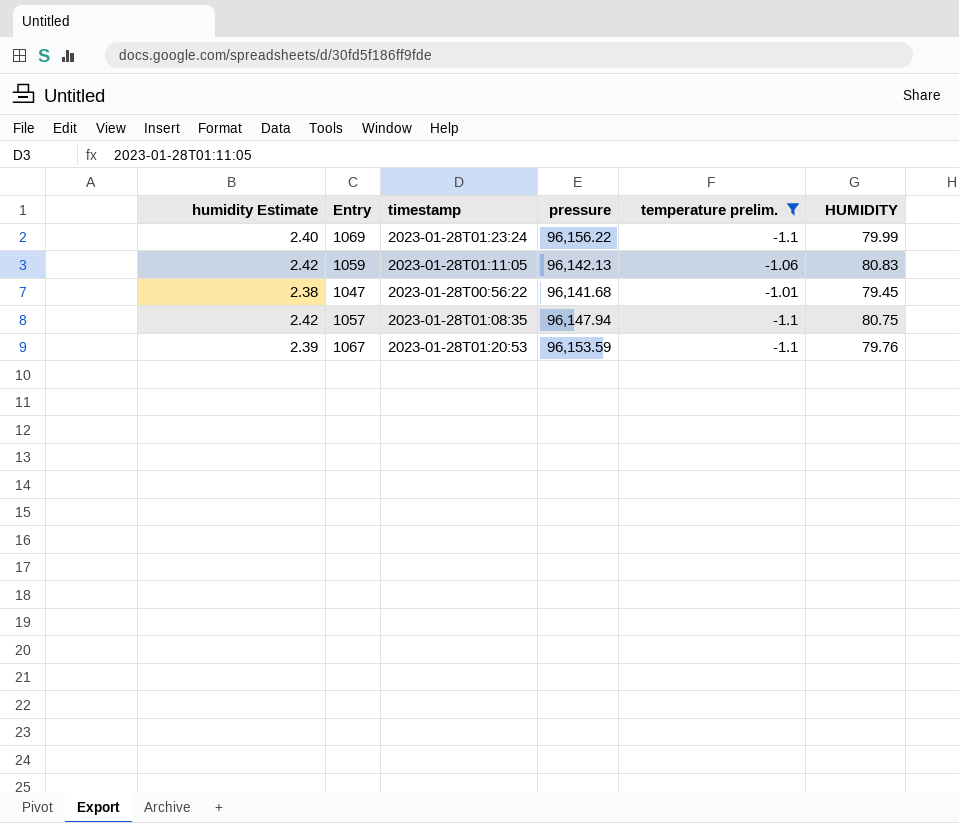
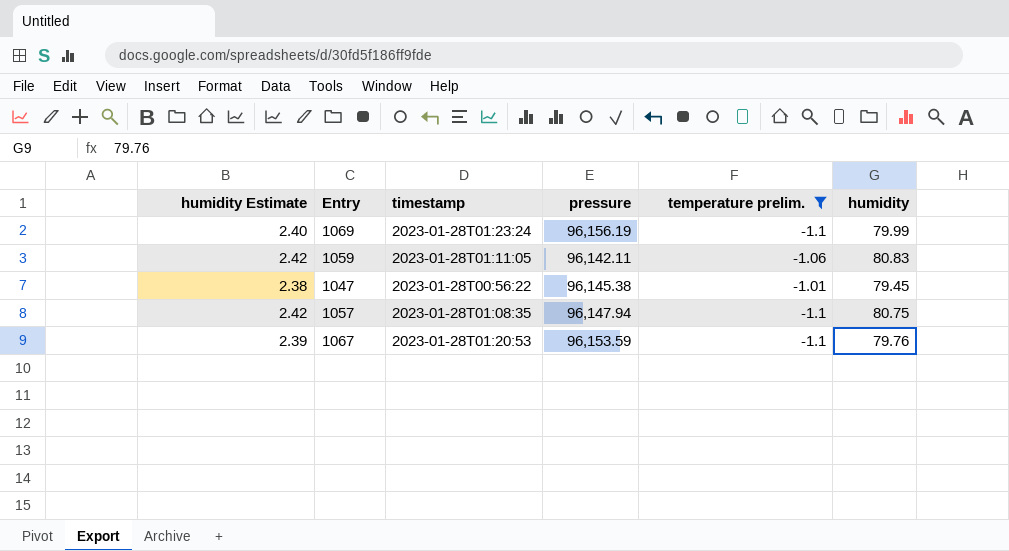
column name: HUMIDITY -> humidity
1069 | pressure: 96,156.22 -> 96,156.19
1059 | pressure: 96,142.13 -> 96,142.11
1047 | pressure: 96,141.68 -> 96,145.38

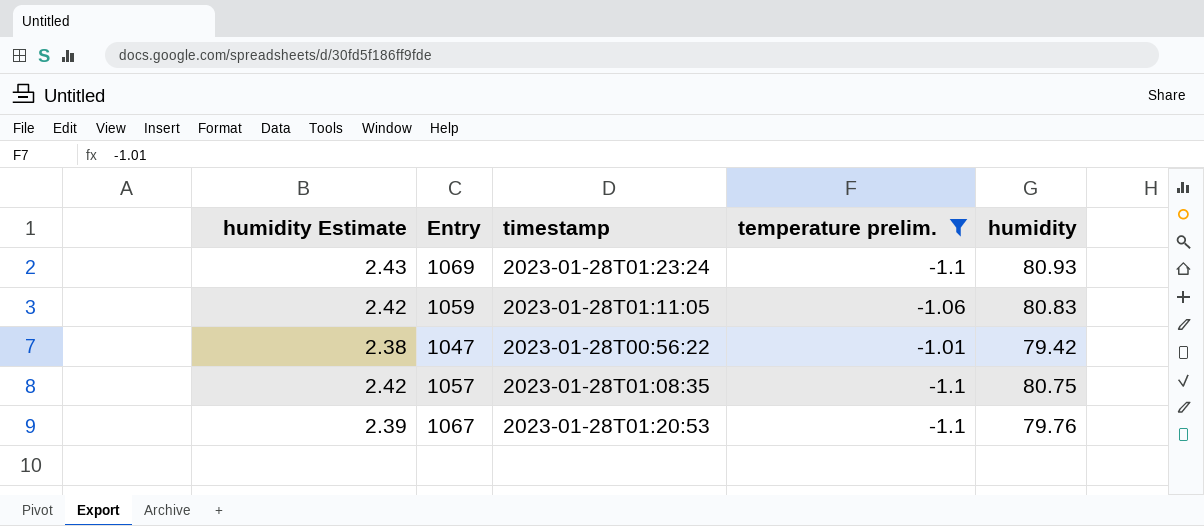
column pressure | position: 4 -> none
1069 | humidity Estimate: 2.40 -> 2.43
1069 | humidity: 79.99 -> 80.93
1047 | humidity: 79.45 -> 79.42

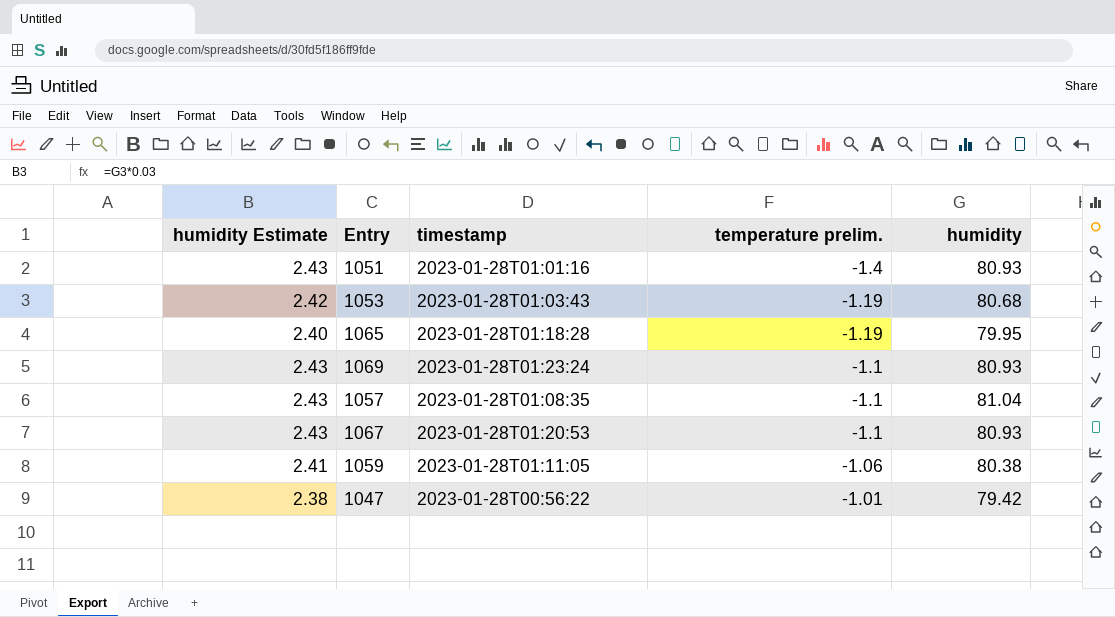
filter: temperature prelim. >= -1.1 -> none
row order: none -> temperature prelim. ascending
1057 | humidity Estimate: 2.42 -> 2.43
1057 | humidity: 80.75 -> 81.04
1067 | humidity Estimate: 2.39 -> 2.43
1067 | humidity: 79.76 -> 80.93
1059 | humidity Estimate: 2.42 -> 2.41
1059 | humidity: 80.83 -> 80.38

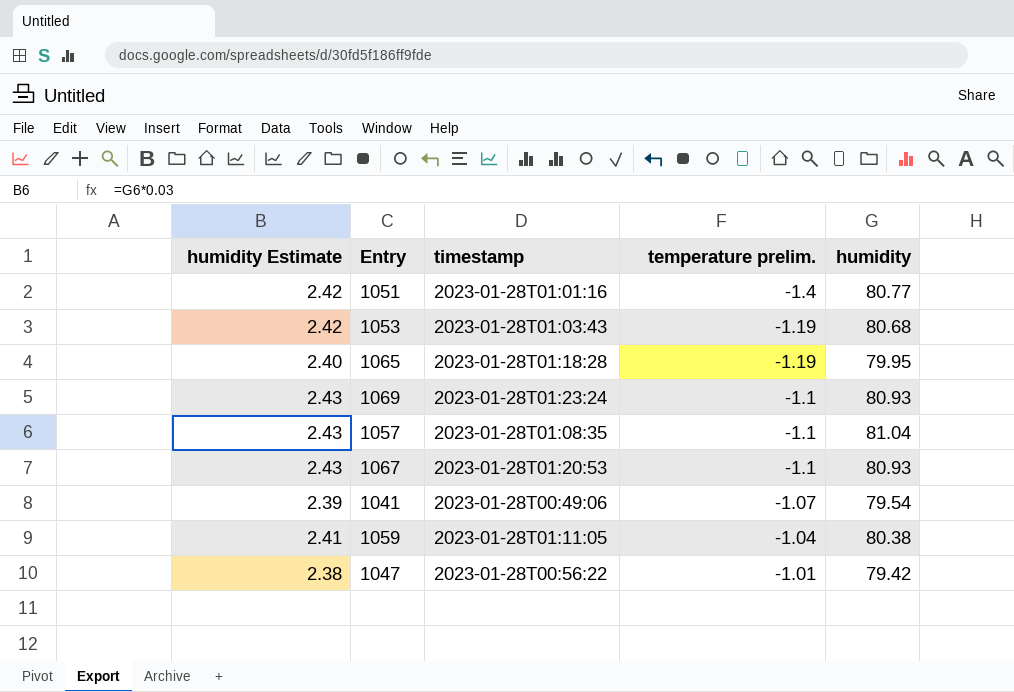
1051 | humidity Estimate: 2.43 -> 2.42
1051 | humidity: 80.93 -> 80.77
row 1041: none -> 2.39 | 2023-01-28T00:49:06 | -1.07 | 79.54
1059 | temperature prelim.: -1.06 -> -1.04

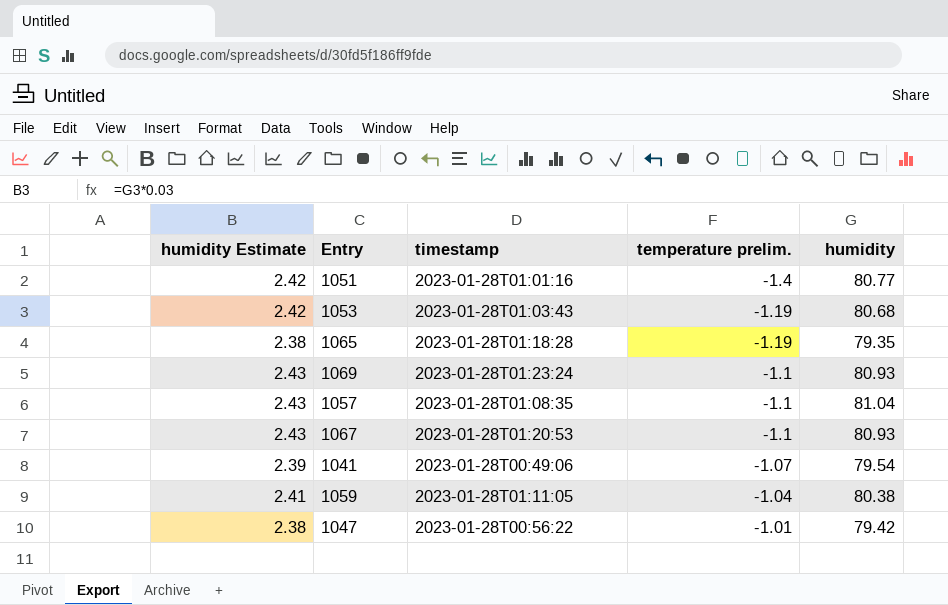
1065 | humidity Estimate: 2.40 -> 2.38
1065 | humidity: 79.95 -> 79.35

